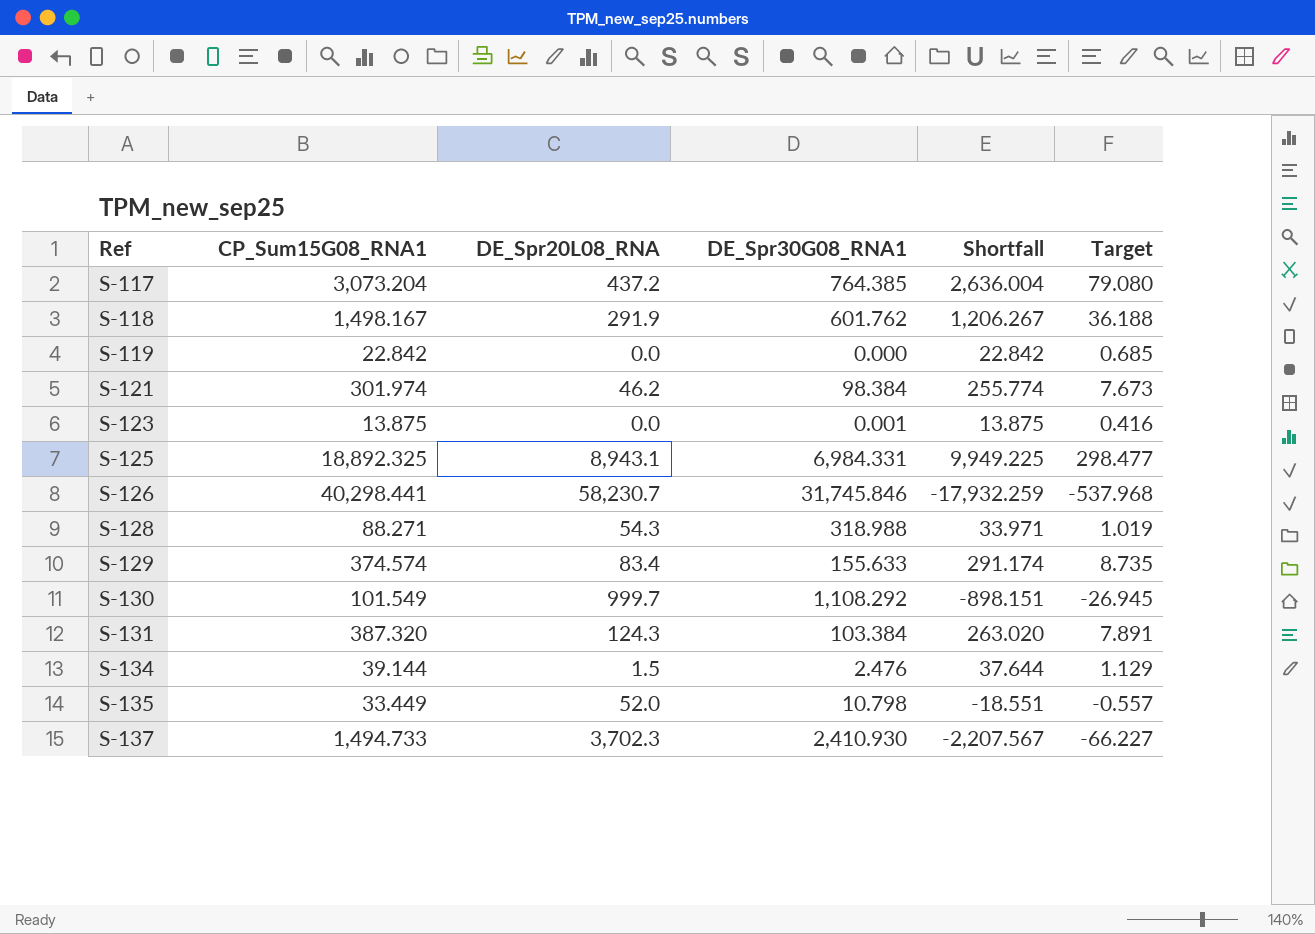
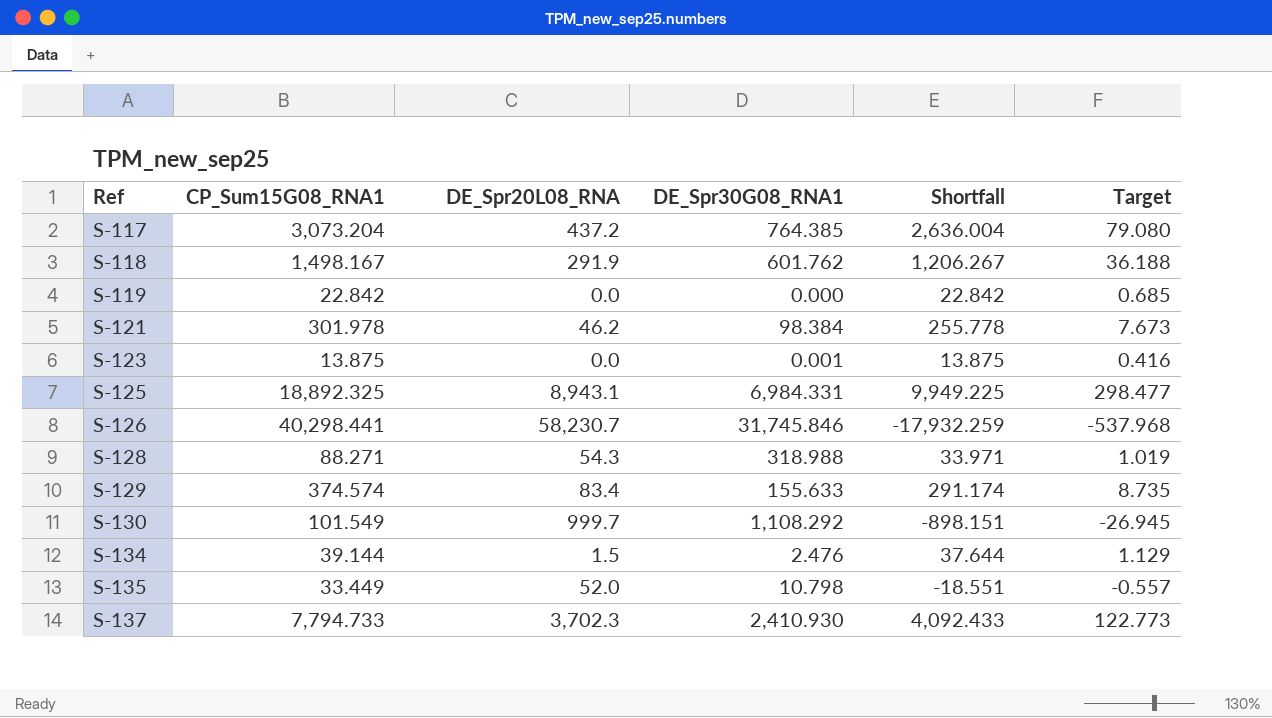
row S-131: 387.320 | 124.3 | 103.384 | 263.020 | 7.891 -> none
S-121 | CP_Sum15G08_RNA1: 301.974 -> 301.978
S-121 | Shortfall: 255.774 -> 255.778
S-137 | CP_Sum15G08_RNA1: 1,494.733 -> 7,794.733
S-137 | Shortfall: -2,207.567 -> 4,092.433
S-137 | Target: -66.227 -> 122.773

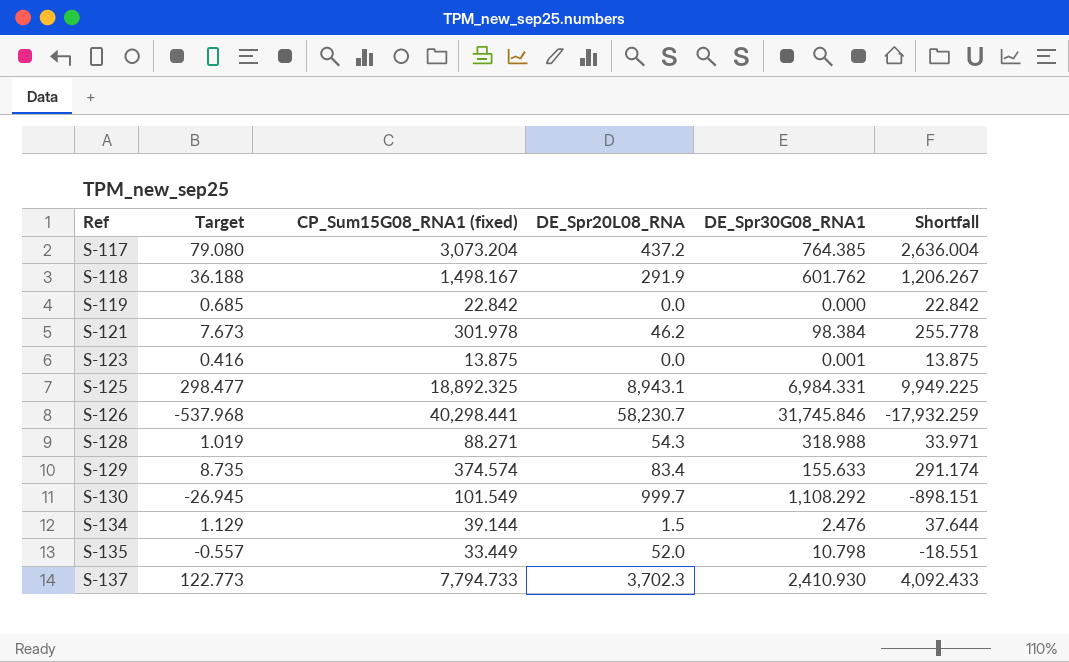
column Target | position: 6 -> 2
column name: CP_Sum15G08_RNA1 -> CP_Sum15G08_RNA1 (fixed)

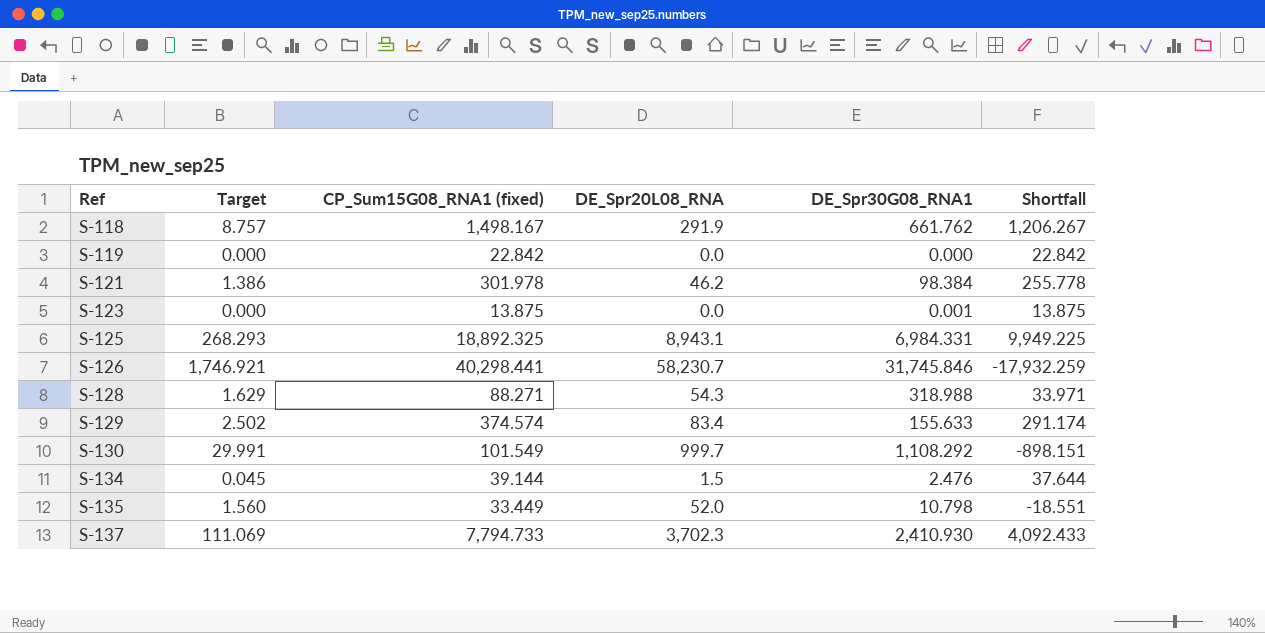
column Target | formula: [Shortfall] * 0.03 -> [DE_Spr20L08_RNA] * 0.03
row S-117: 79.080 | 3,073.204 | 437.2 | 764.385 | 2,636.004 -> none
S-118 | DE_Spr30G08_RNA1: 601.762 -> 661.762

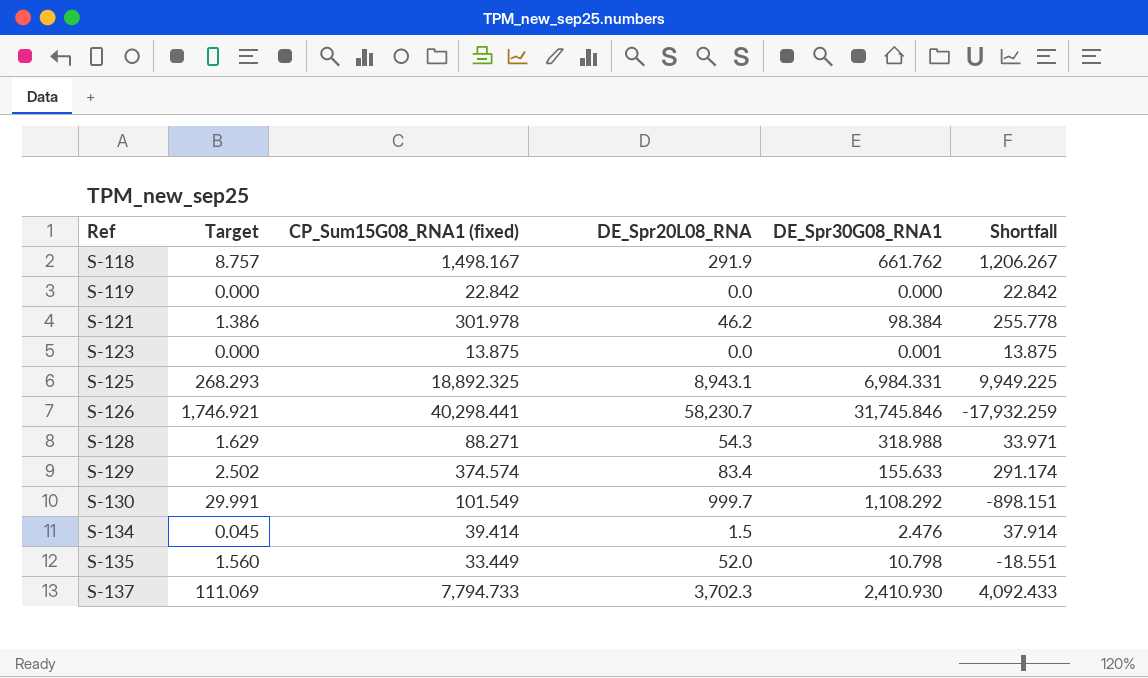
S-134 | CP_Sum15G08_RNA1 (fixed): 39.144 -> 39.414
S-134 | Shortfall: 37.644 -> 37.914

